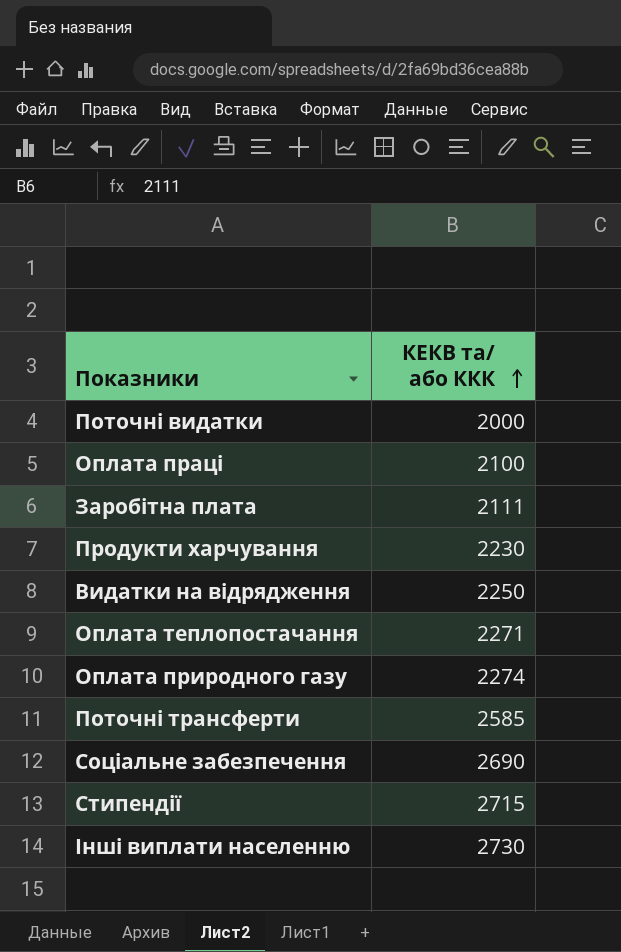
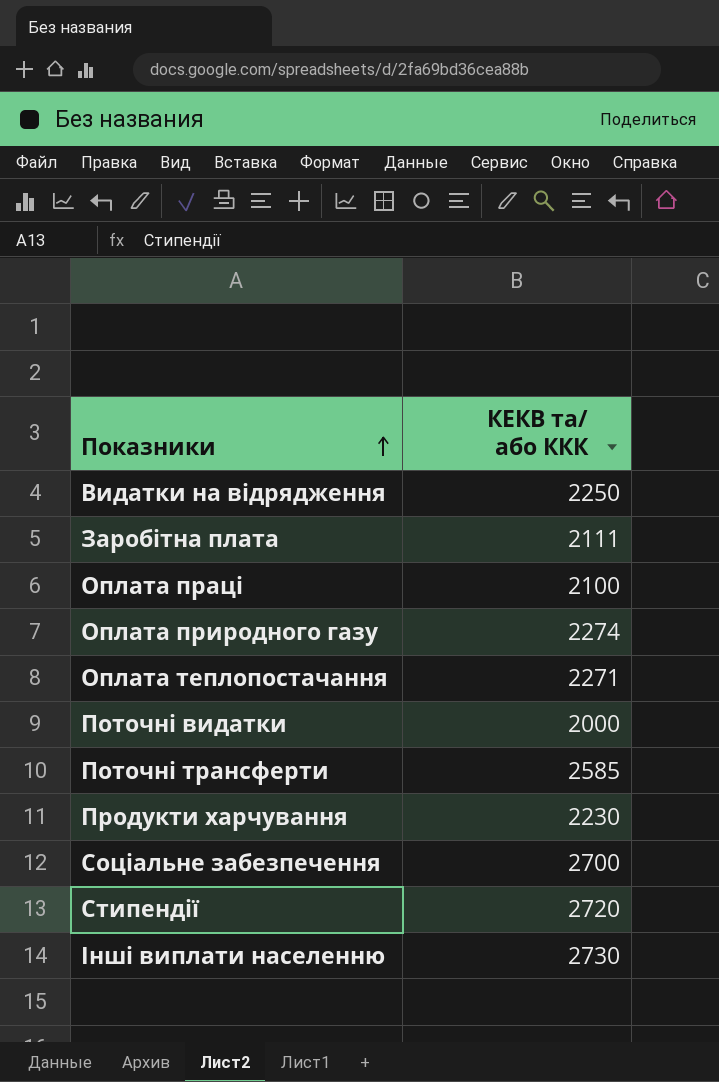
row order: КЕКВ та/ або ККК ascending -> Показники ascending
Соціальне забезпечення | КЕКВ та/ або ККК: 2690 -> 2700
Стипендії | КЕКВ та/ або ККК: 2715 -> 2720

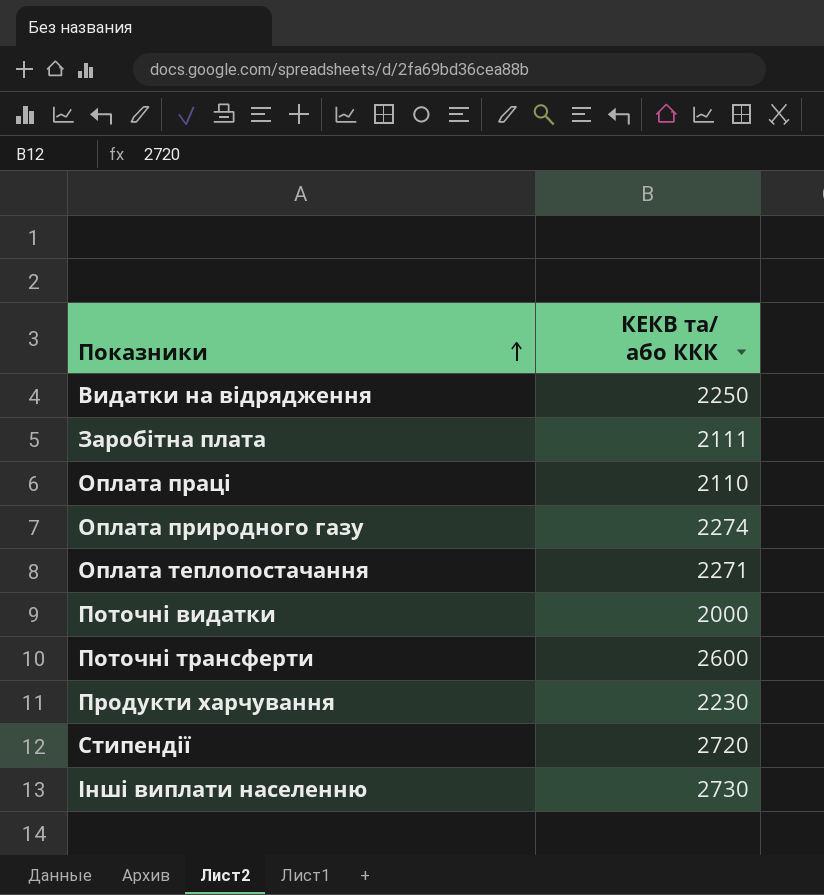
row Соціальне забезпечення: 2700 -> none
Оплата праці | КЕКВ та/ або ККК: 2100 -> 2110
Поточні трансферти | КЕКВ та/ або ККК: 2585 -> 2600

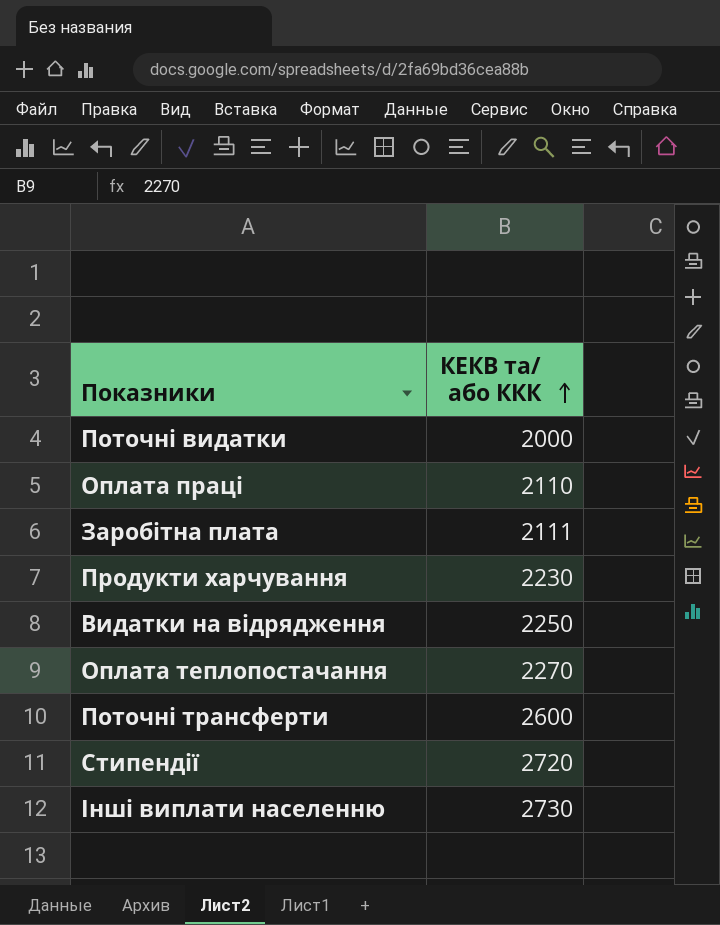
row order: Показники ascending -> КЕКВ та/ або ККК ascending
row Оплата природного газу: 2274 -> none
Оплата теплопостачання | КЕКВ та/ або ККК: 2271 -> 2270

